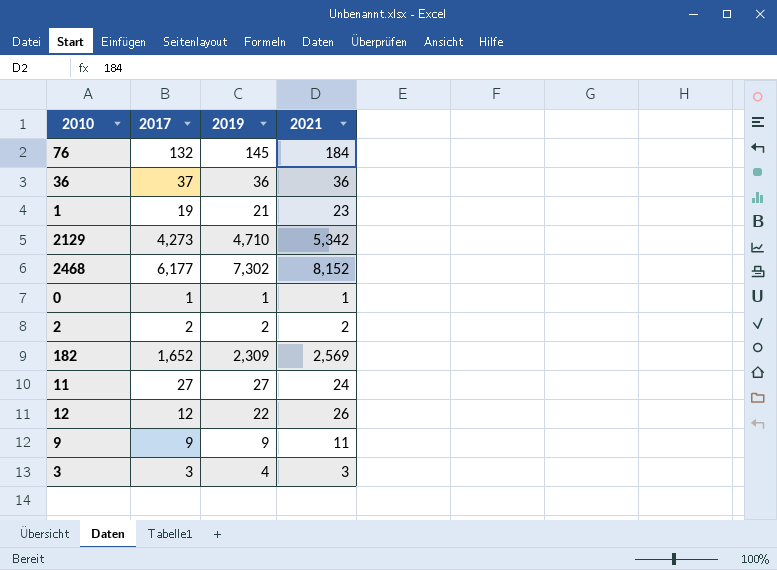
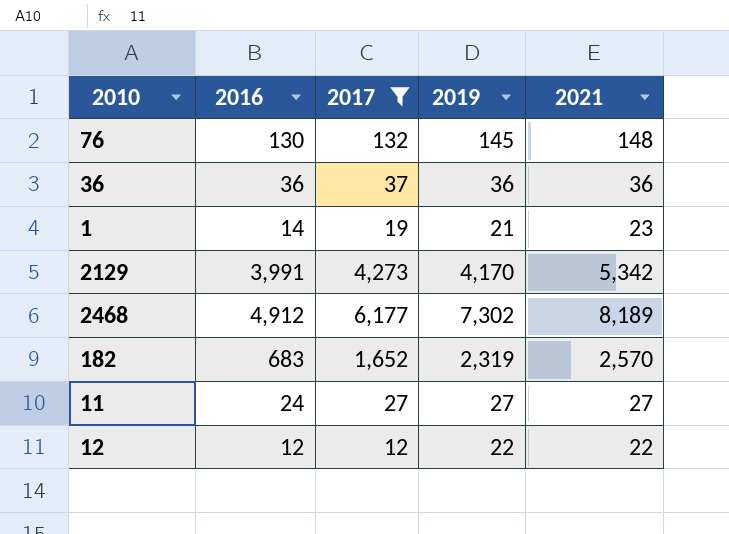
filter: none -> 2017 >= 12
column 2016 | position: none -> 2
76 | 2021: 184 -> 148
2129 | 2019: 4,710 -> 4,170
2468 | 2021: 8,152 -> 8,189
182 | 2019: 2,309 -> 2,319
182 | 2021: 2,569 -> 2,570
11 | 2021: 24 -> 27
12 | 2021: 26 -> 22

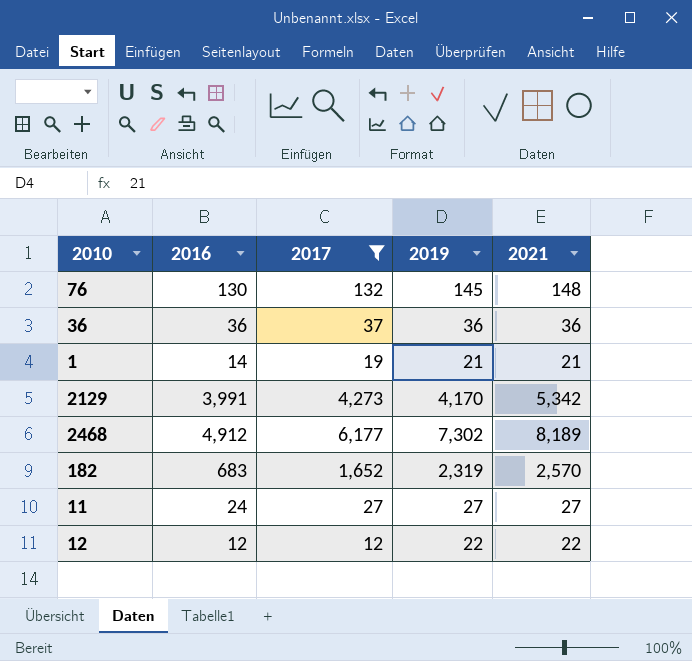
1 | 2021: 23 -> 21

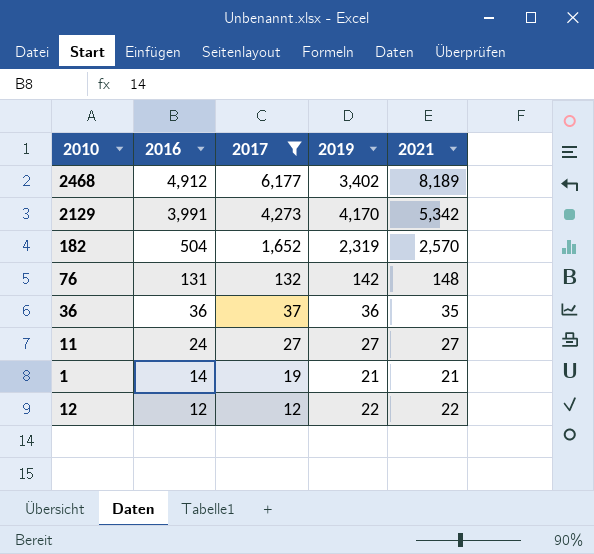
row order: none -> 2016 descending
2468 | 2019: 7,302 -> 3,402
182 | 2016: 683 -> 504
76 | 2016: 130 -> 131
76 | 2019: 145 -> 142
36 | 2021: 36 -> 35

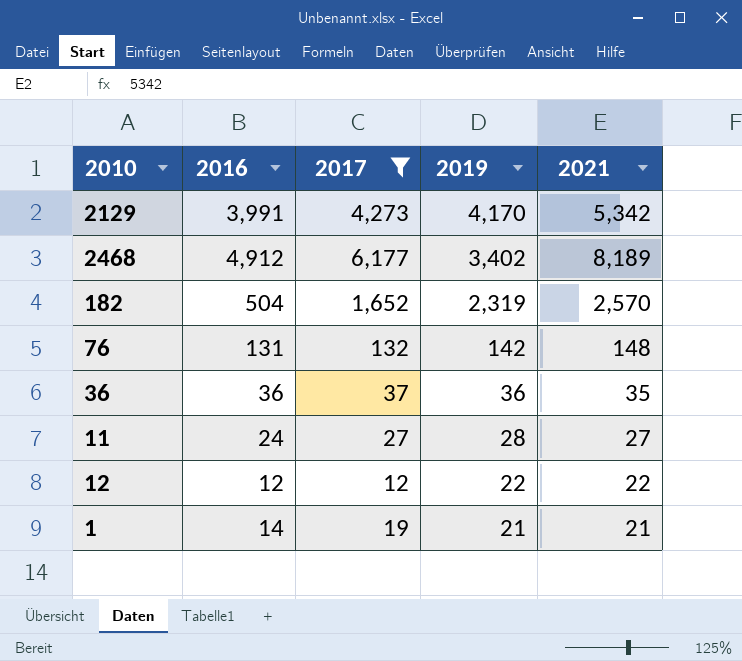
row order: 2016 descending -> 2019 descending
11 | 2019: 27 -> 28

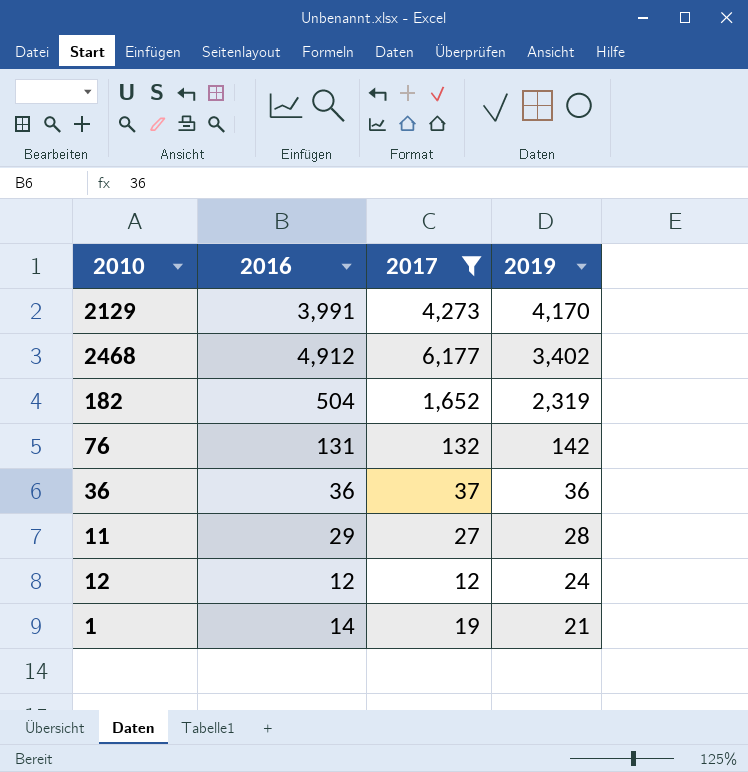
column 2021 | position: 5 -> none
11 | 2016: 24 -> 29
12 | 2019: 22 -> 24

